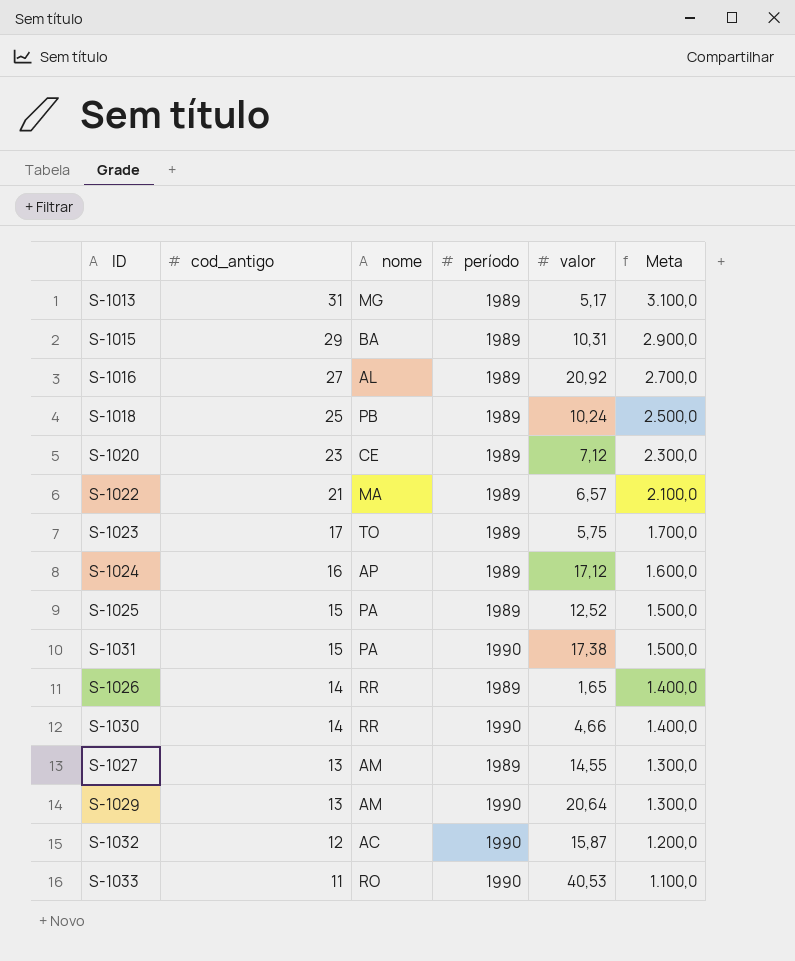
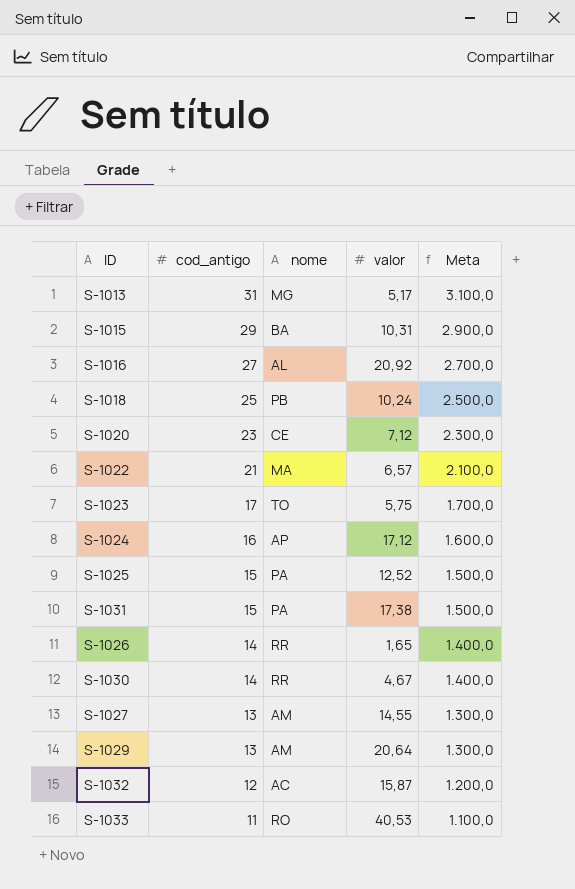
column período | position: 4 -> none
S-1030 | valor: 4,66 -> 4,67

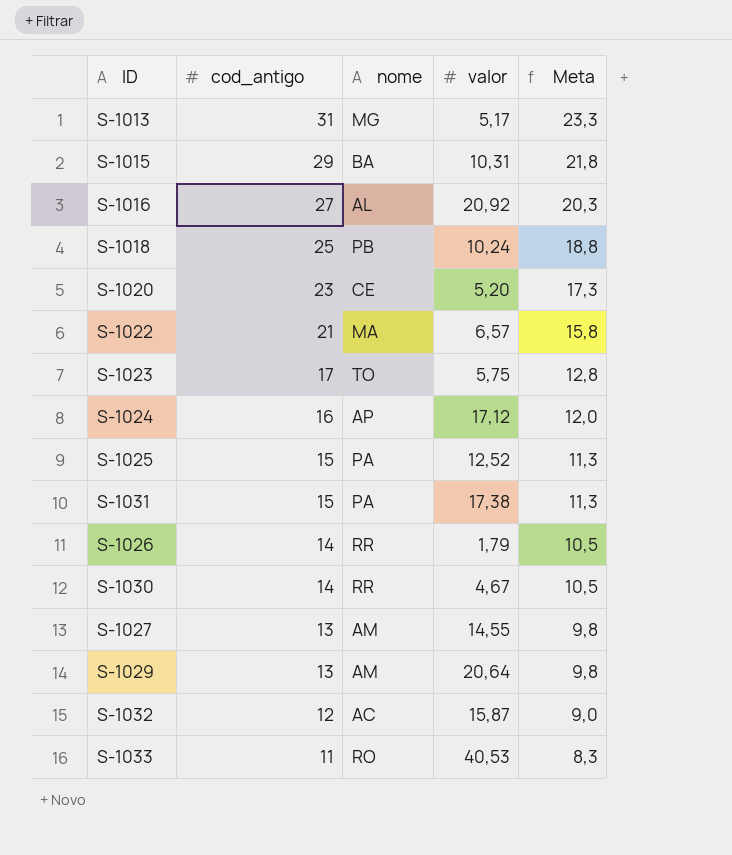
column Meta | formula: [cod_antigo] * 100 -> [cod_antigo] * 0,75
S-1020 | valor: 7,12 -> 5,20
S-1026 | valor: 1,65 -> 1,79

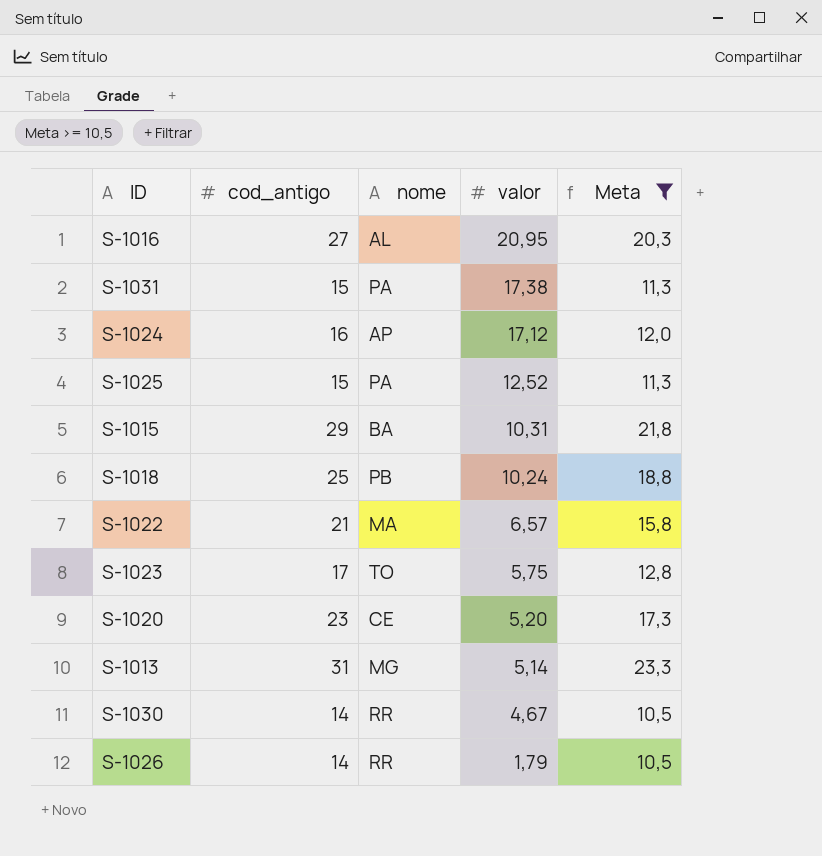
filter: none -> Meta >= 10,5
row order: cod_antigo descending -> valor descending
S-1016 | valor: 20,92 -> 20,95
S-1013 | valor: 5,17 -> 5,14

